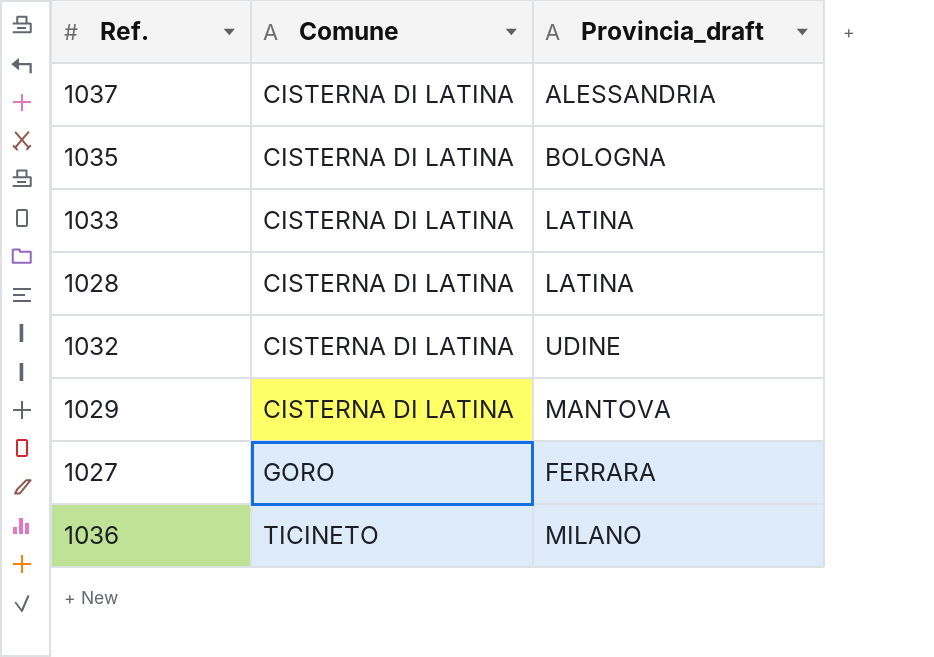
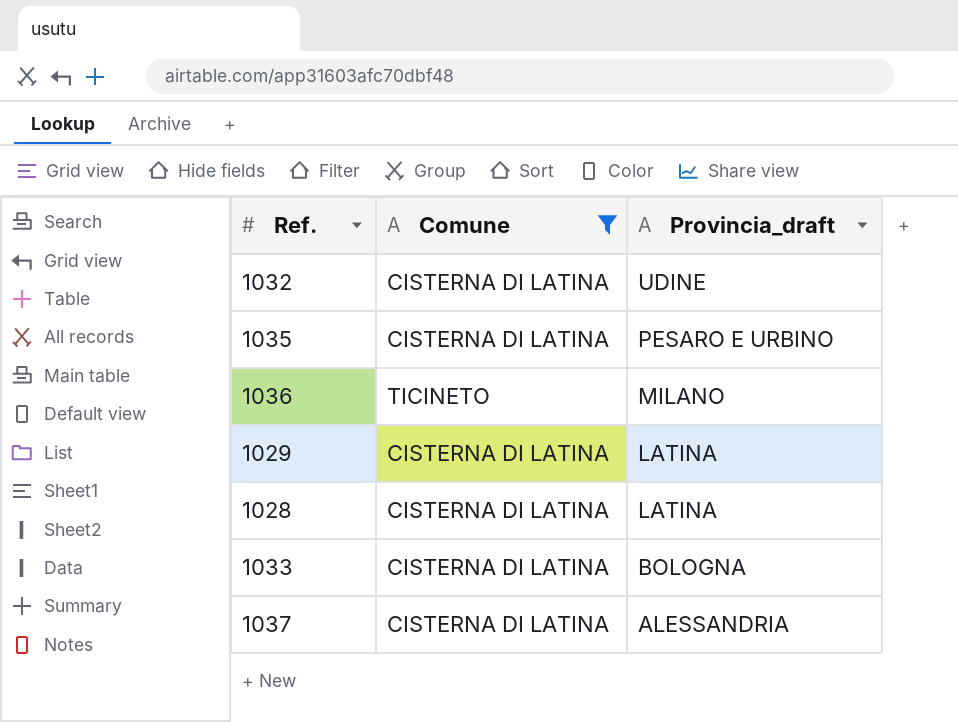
filter: none -> Comune != GORO
row order: Comune ascending -> Provincia_draft descending
1035 | Provincia_draft: BOLOGNA -> PESARO E URBINO
1029 | Provincia_draft: MANTOVA -> LATINA
1033 | Provincia_draft: LATINA -> BOLOGNA

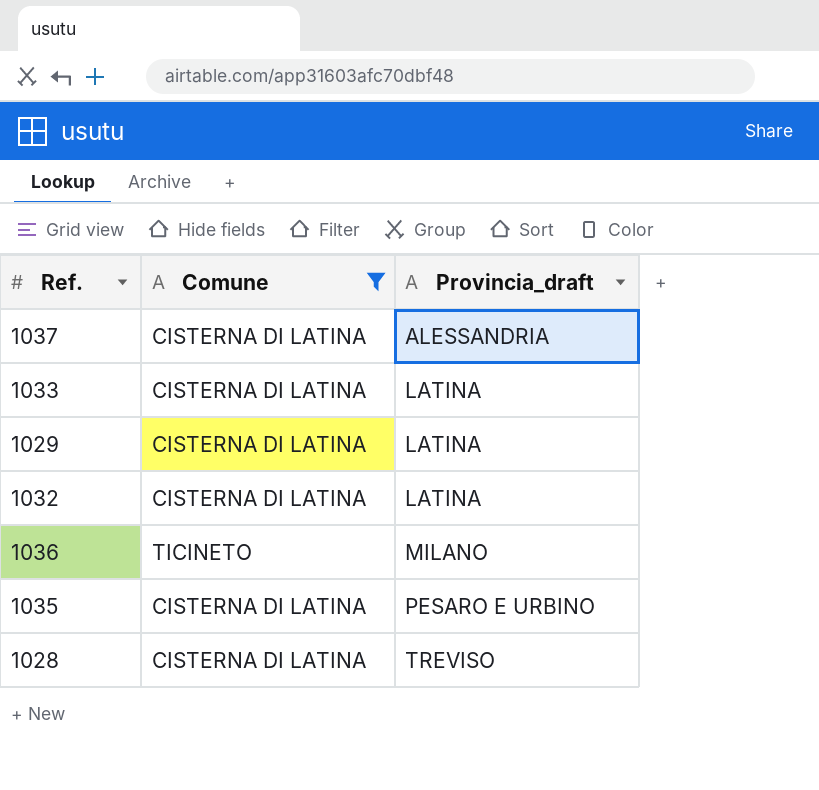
row order: Provincia_draft descending -> Provincia_draft ascending
1033 | Provincia_draft: BOLOGNA -> LATINA
1032 | Provincia_draft: UDINE -> LATINA
1028 | Provincia_draft: LATINA -> TREVISO

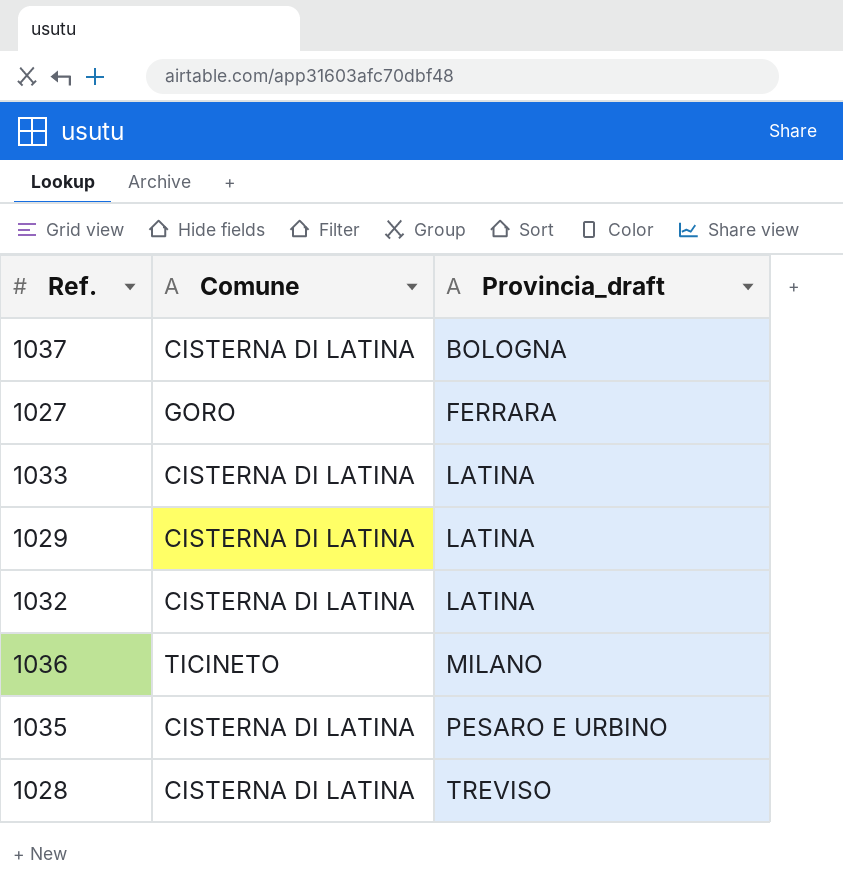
filter: Comune != GORO -> none
1037 | Provincia_draft: ALESSANDRIA -> BOLOGNA

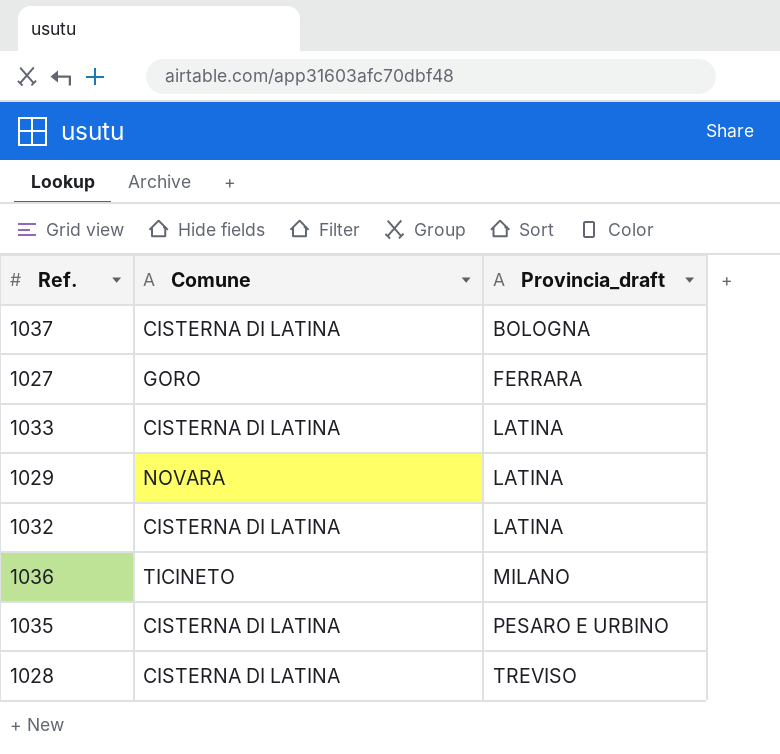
1029 | Comune: CISTERNA DI LATINA -> NOVARA

